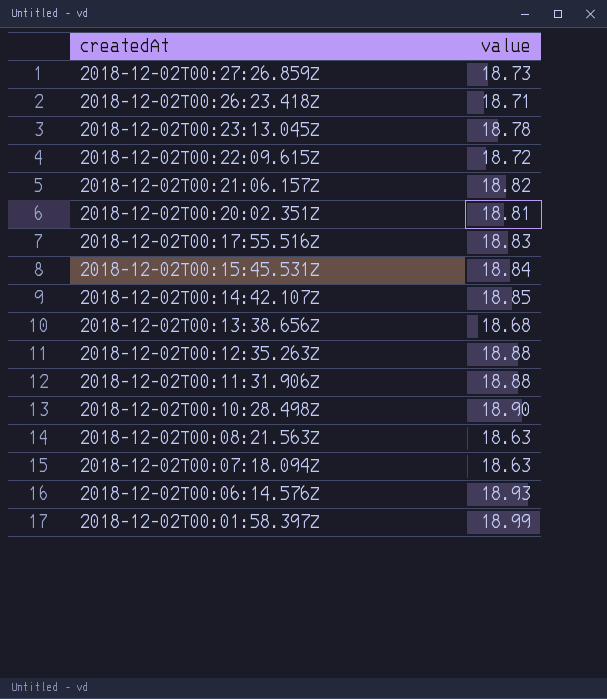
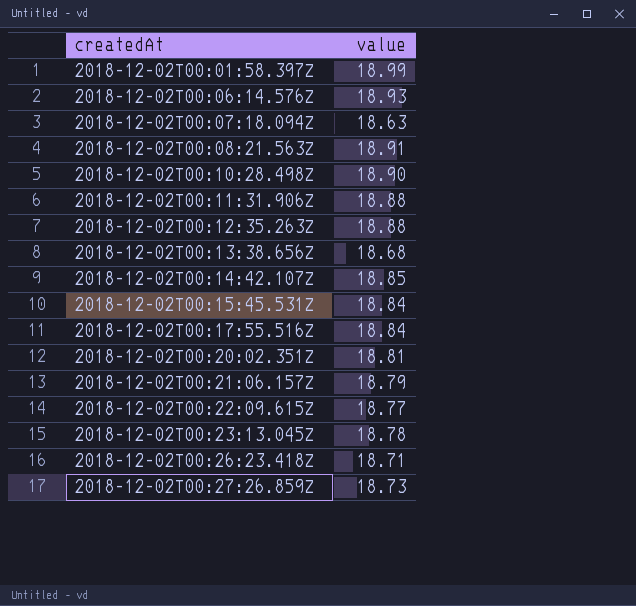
row order: createdAt descending -> createdAt ascending
2018-12-02T00:08:21.563Z | value: 18.63 -> 18.91
2018-12-02T00:17:55.516Z | value: 18.83 -> 18.84
2018-12-02T00:21:06.157Z | value: 18.82 -> 18.79
2018-12-02T00:22:09.615Z | value: 18.72 -> 18.77

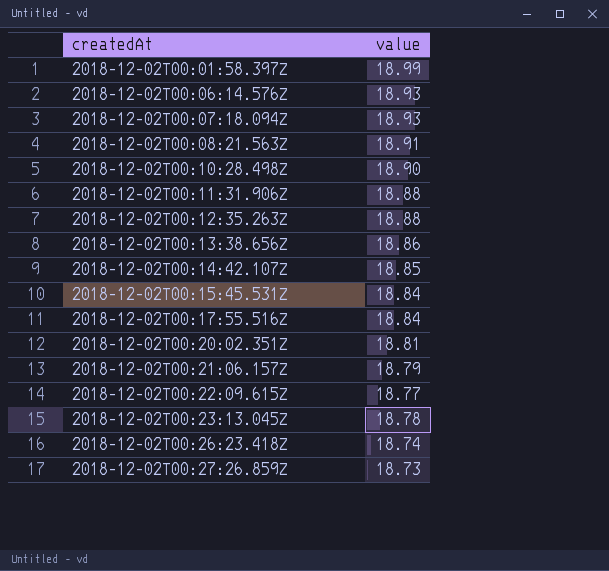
2018-12-02T00:07:18.094Z | value: 18.63 -> 18.93
2018-12-02T00:13:38.656Z | value: 18.68 -> 18.86
2018-12-02T00:26:23.418Z | value: 18.71 -> 18.74

